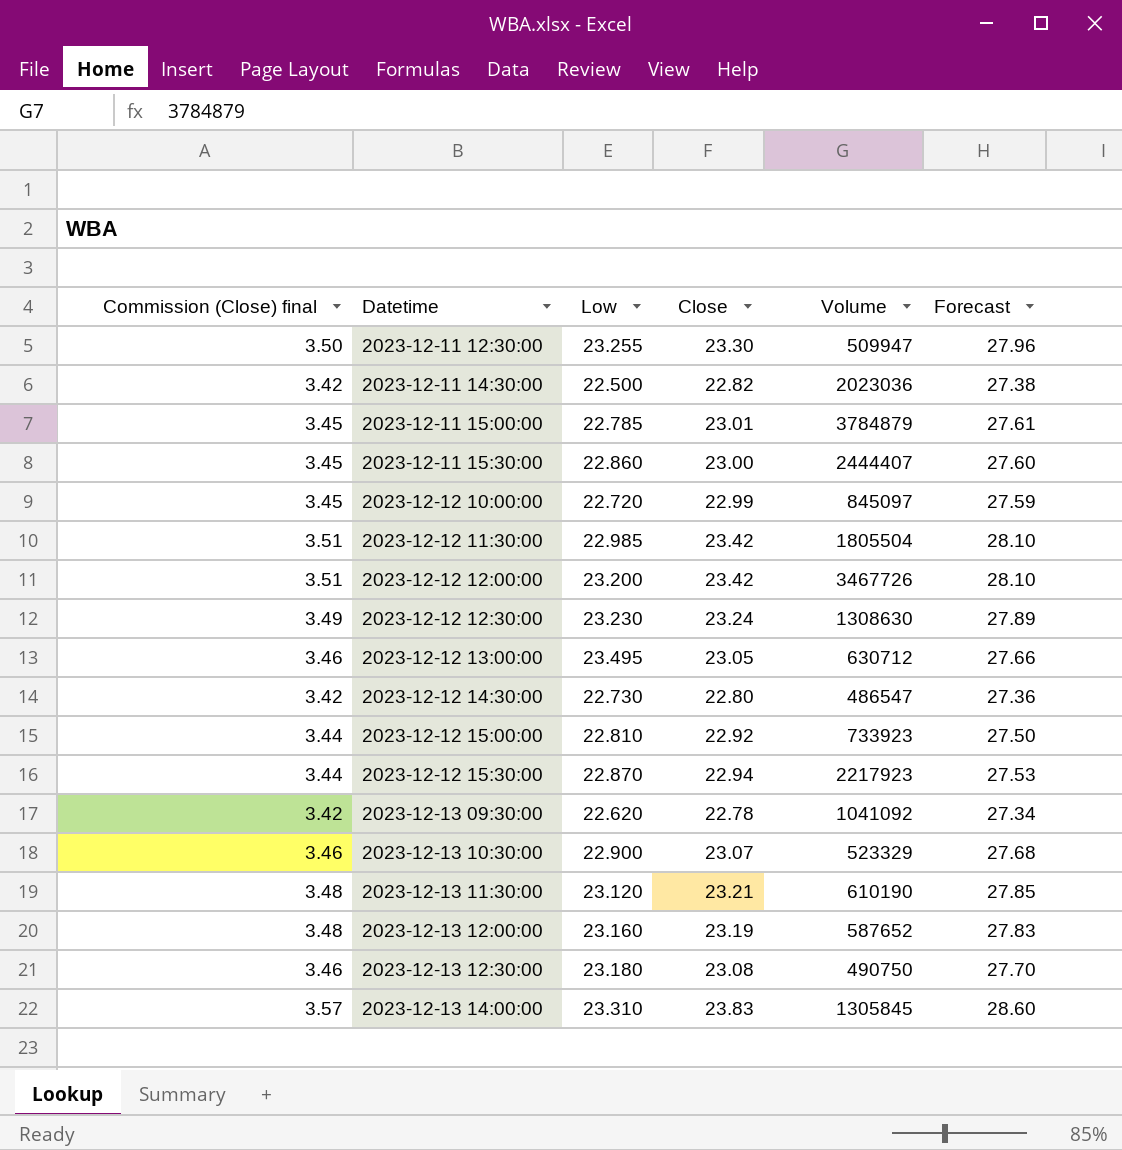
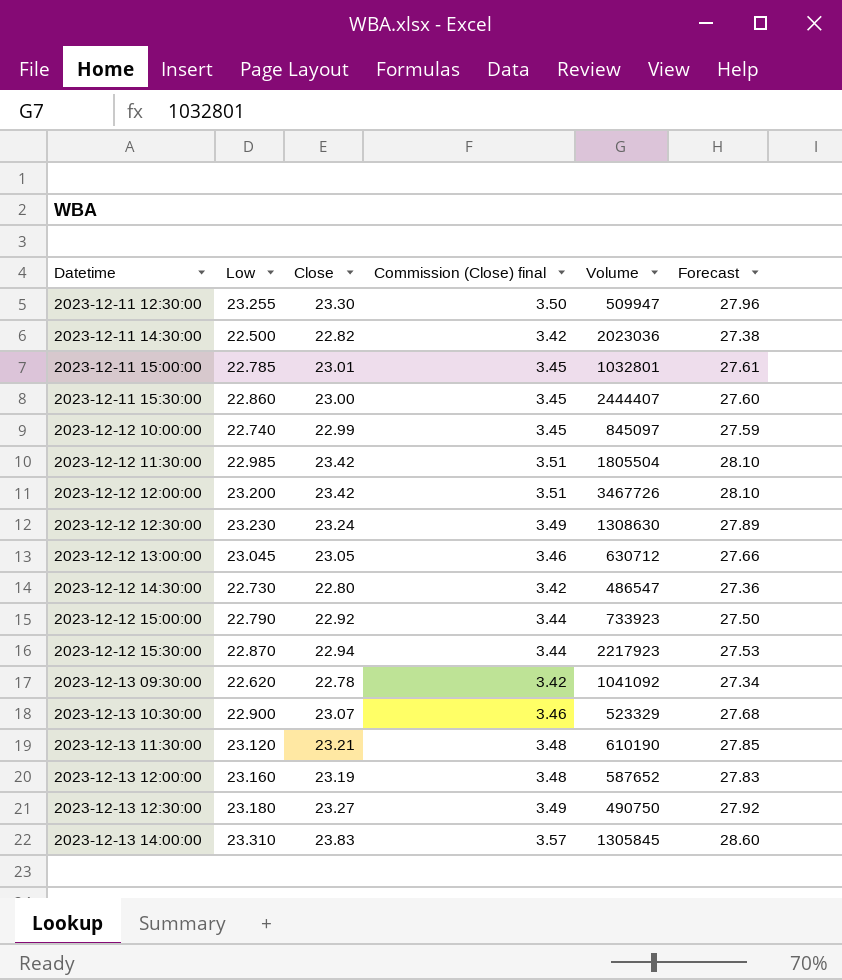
column Commission (Close) final | position: 1 -> 4
2023-12-11 15:00:00 | Volume: 3784879 -> 1032801
2023-12-12 10:00:00 | Low: 22.720 -> 22.740
2023-12-12 13:00:00 | Low: 23.495 -> 23.045
2023-12-12 15:00:00 | Low: 22.810 -> 22.790
2023-12-13 12:30:00 | Close: 23.08 -> 23.27
2023-12-13 12:30:00 | Commission (Close) final: 3.46 -> 3.49
2023-12-13 12:30:00 | Forecast: 27.70 -> 27.92

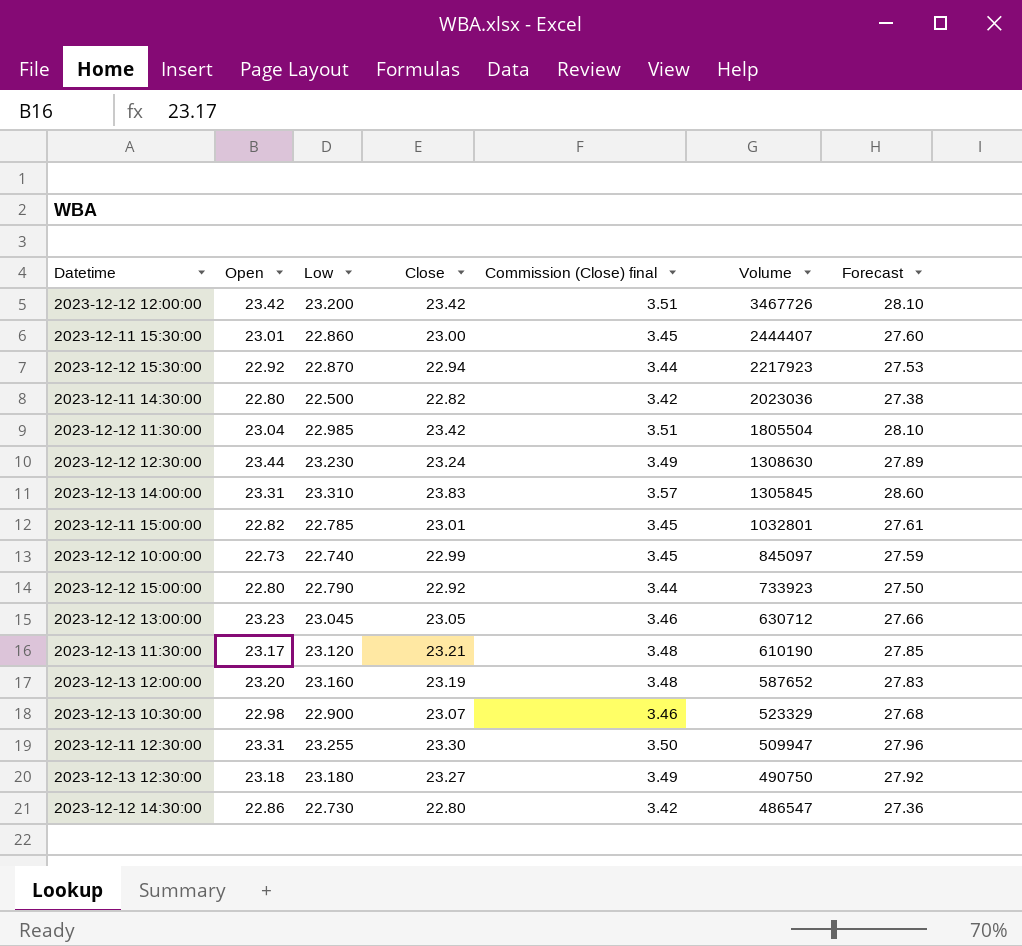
row order: Datetime ascending -> Volume descending
column Open | position: none -> 2
row 2023-12-13 09:30:00: 22.620 | 22.78 | 3.42 | 1041092 | 27.34 -> none

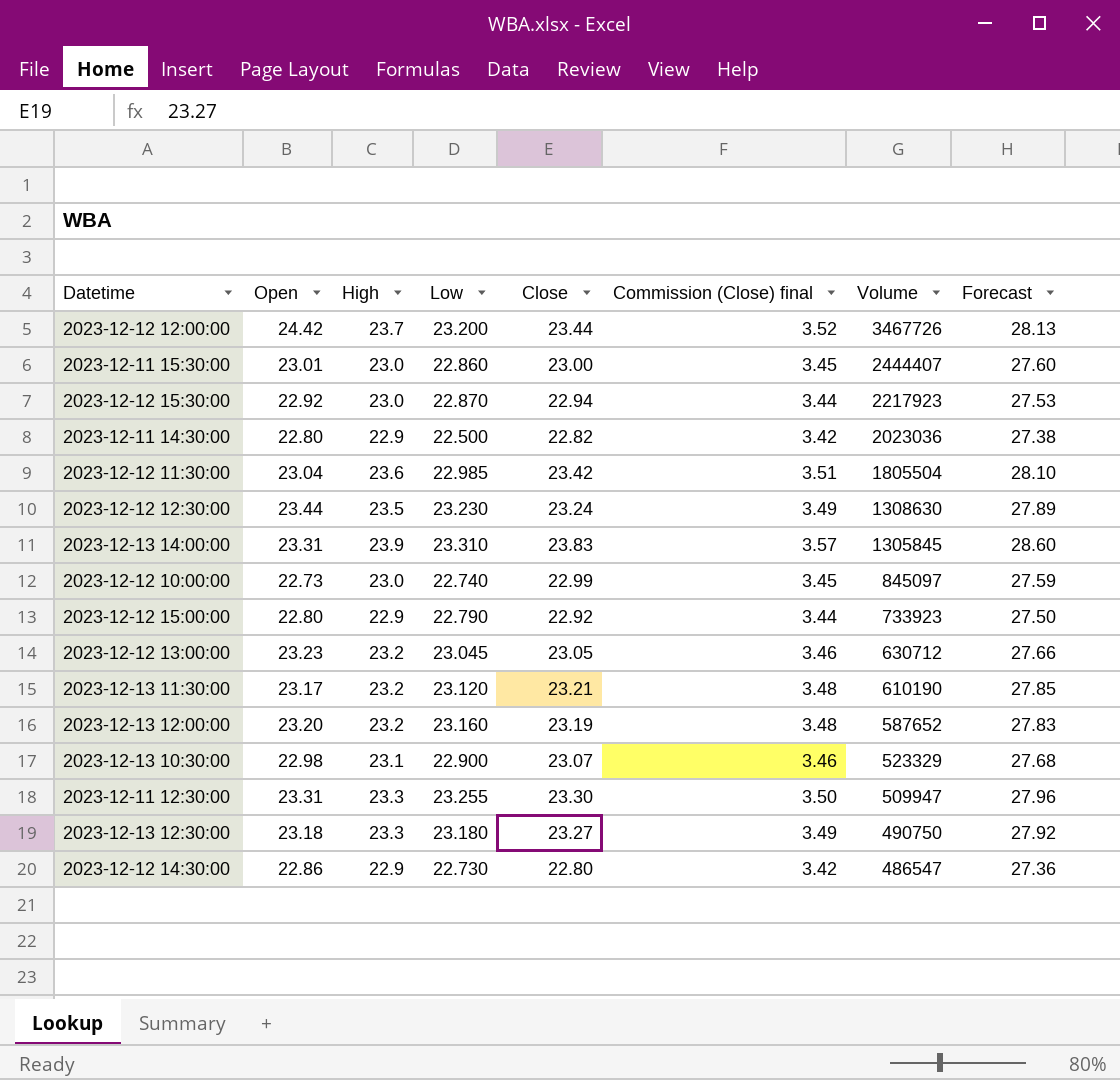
column High | position: none -> 3
row 2023-12-11 15:00:00: 22.82 | 22.785 | 23.01 | 3.45 | 1032801 | 27.61 -> none
2023-12-12 12:00:00 | Open: 23.42 -> 24.42
2023-12-12 12:00:00 | Close: 23.42 -> 23.44
2023-12-12 12:00:00 | Commission (Close) final: 3.51 -> 3.52
2023-12-12 12:00:00 | Forecast: 28.10 -> 28.13

